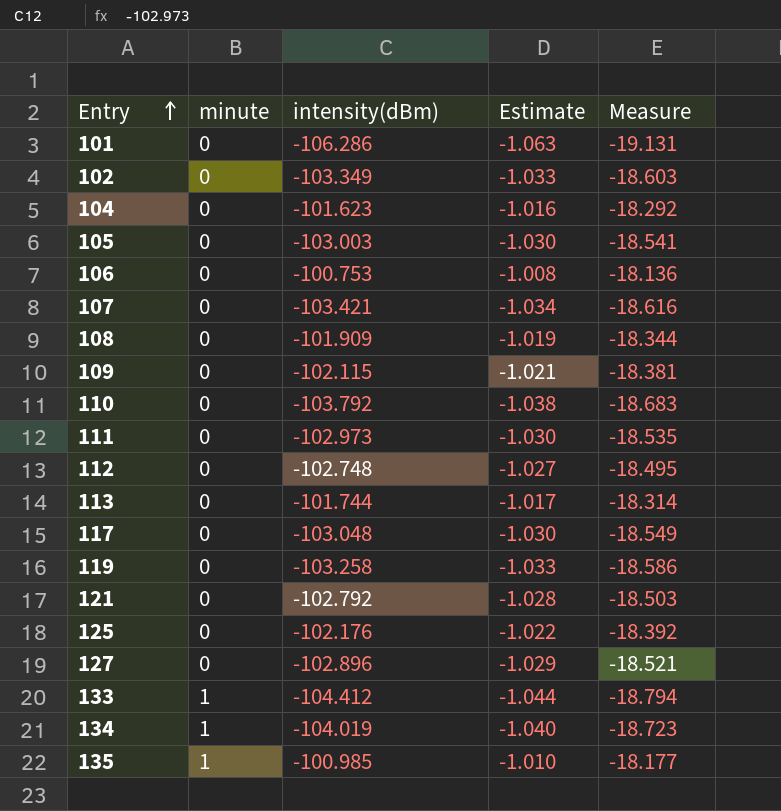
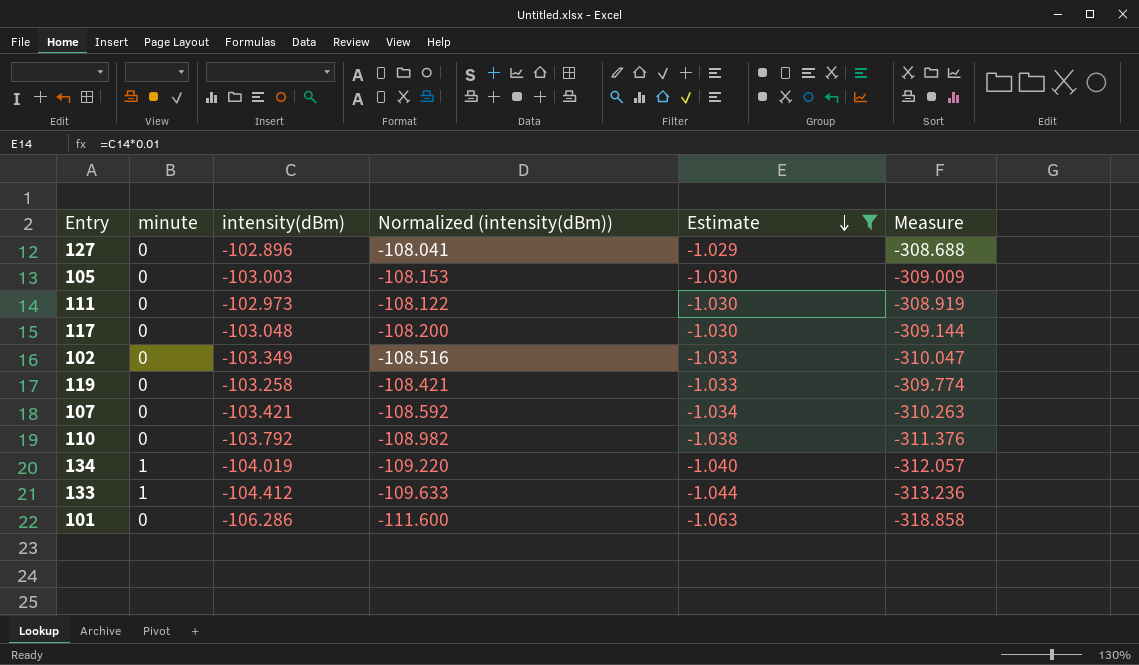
filter: none -> Estimate <= -1.029
row order: Entry ascending -> Estimate descending
column Normalized (intensity(dBm)) | formula: none -> [intensity(dBm)] * 1.05
column Measure | formula: [intensity(dBm)] * 0.18 -> [intensity(dBm)] * 3

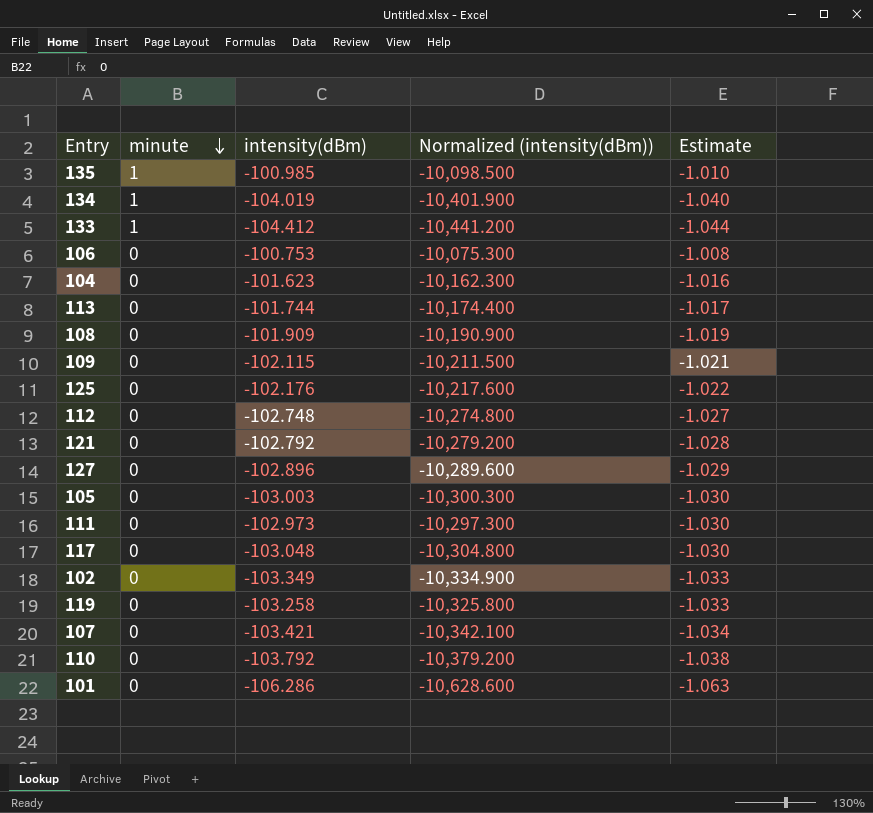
filter: Estimate <= -1.029 -> none
row order: Estimate descending -> minute descending
column Measure | formula: [intensity(dBm)] * 3 -> none
column Normalized (intensity(dBm)) | formula: [intensity(dBm)] * 1.05 -> [intensity(dBm)] * 100

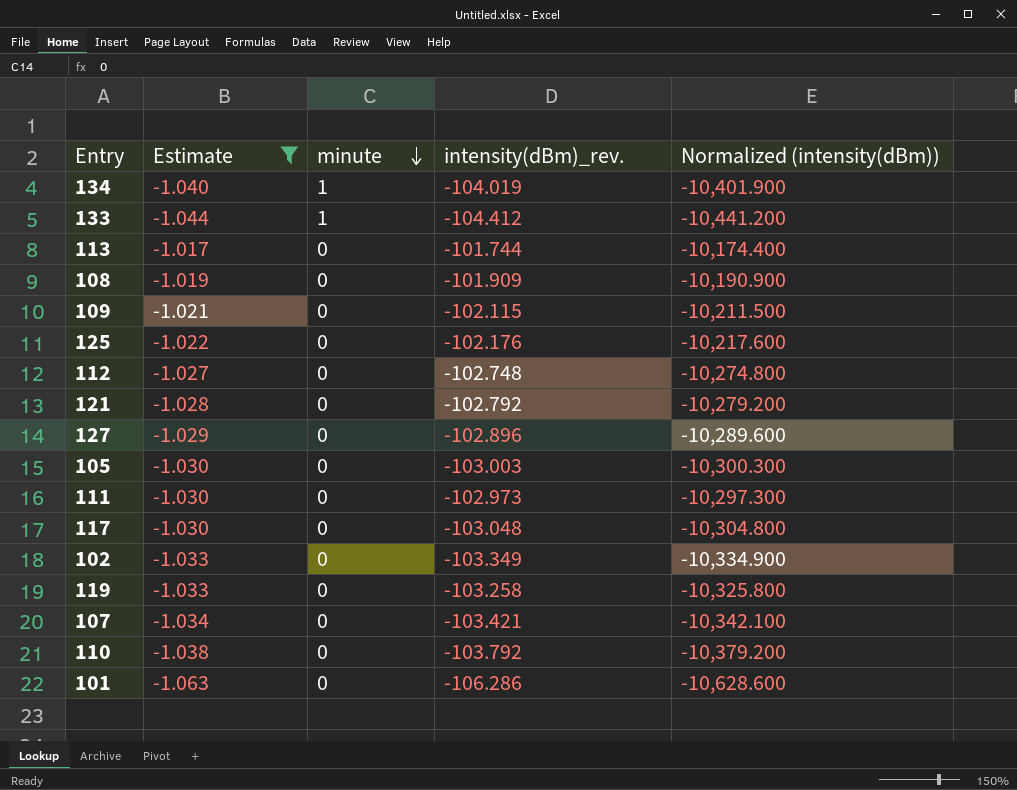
filter: none -> Estimate <= -1.017
column Estimate | position: 5 -> 2
column name: intensity(dBm) -> intensity(dBm)_rev.

